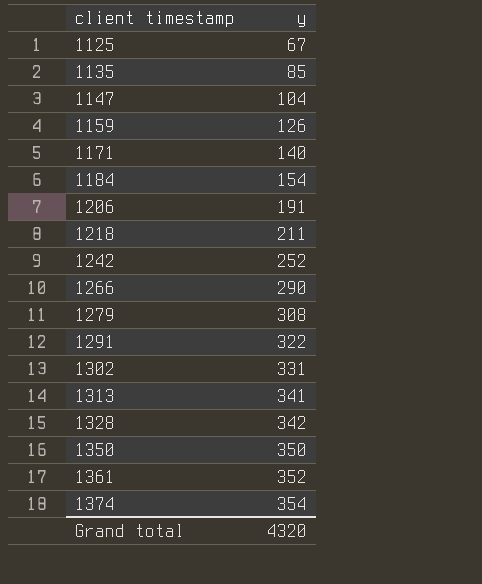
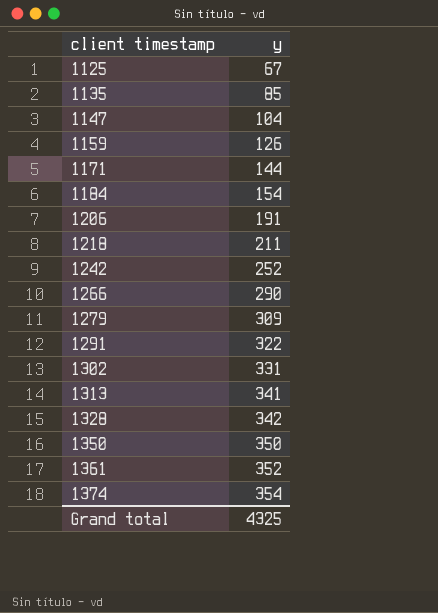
1171 | y: 140 -> 144
1279 | y: 308 -> 309
Grand total | y: 4320 -> 4325

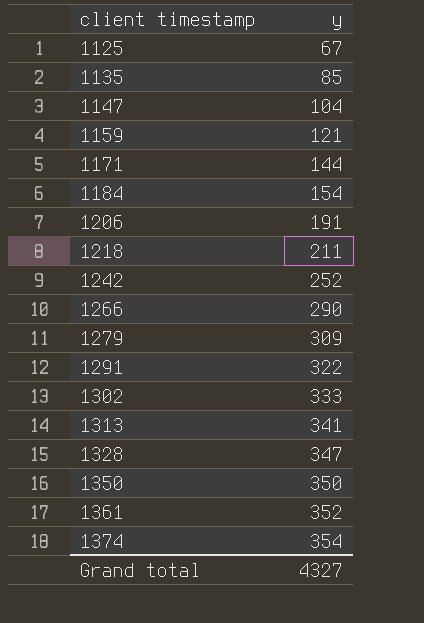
1159 | y: 126 -> 121
1302 | y: 331 -> 333
1328 | y: 342 -> 347
Grand total | y: 4325 -> 4327

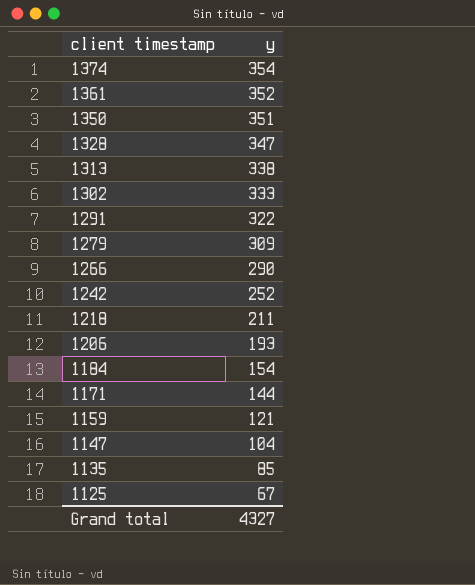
row order: client timestamp ascending -> client timestamp descending
1350 | y: 350 -> 351
1313 | y: 341 -> 338
1206 | y: 191 -> 193

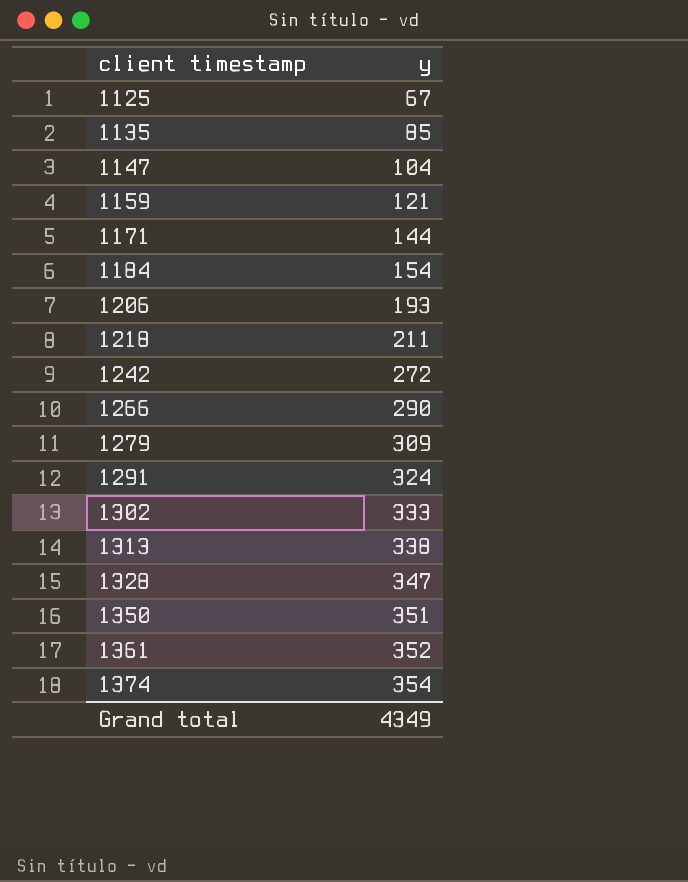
row order: client timestamp descending -> client timestamp ascending
1242 | y: 252 -> 272
1291 | y: 322 -> 324
Grand total | y: 4327 -> 4349

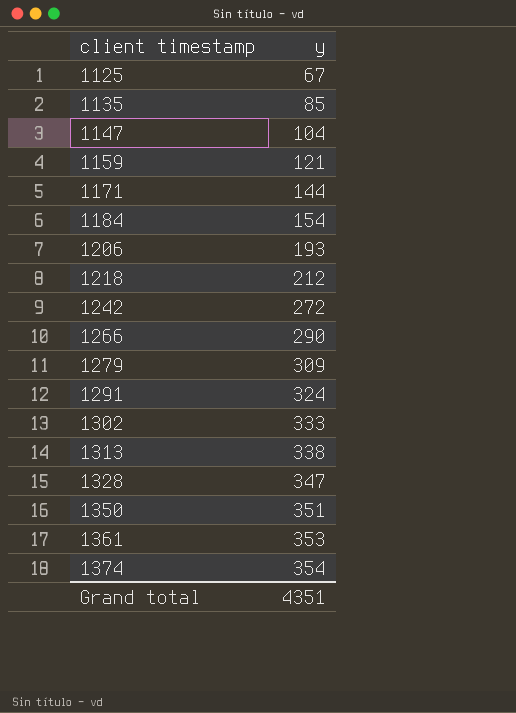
1218 | y: 211 -> 212
1361 | y: 352 -> 353
Grand total | y: 4349 -> 4351

